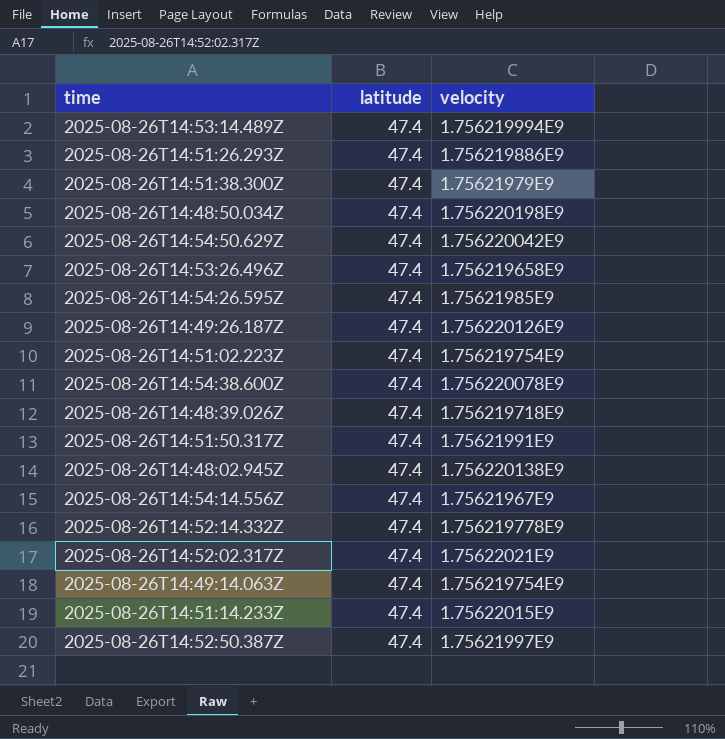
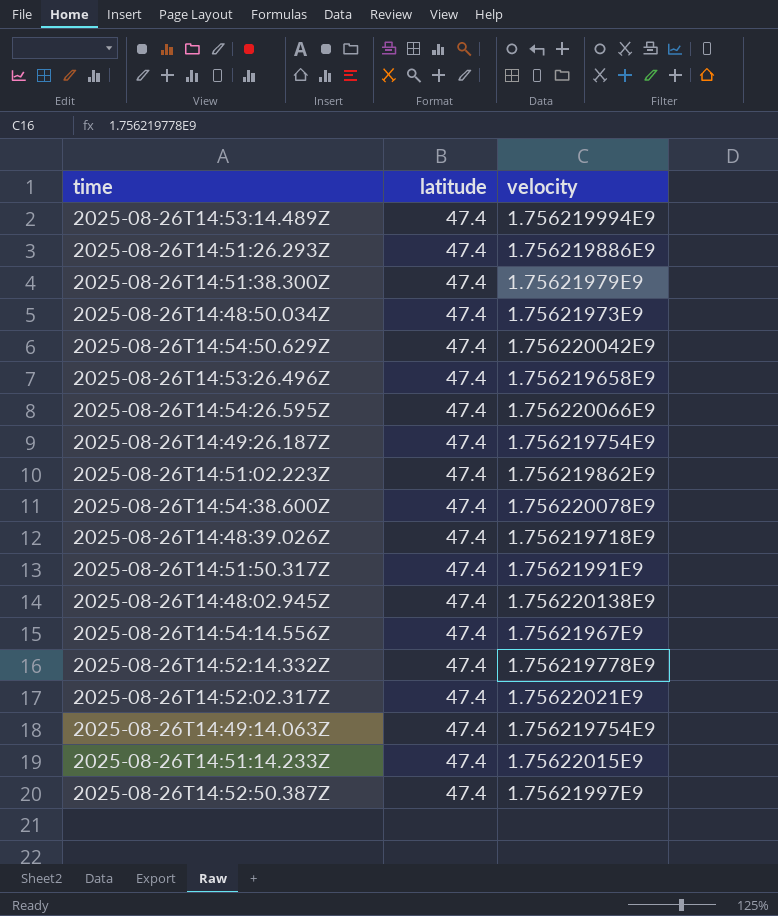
2025-08-26T14:48:50.034Z | velocity: 1.756220198E9 -> 1.75621973E9
2025-08-26T14:54:26.595Z | velocity: 1.75621985E9 -> 1.756220066E9
2025-08-26T14:49:26.187Z | velocity: 1.756220126E9 -> 1.756219754E9
2025-08-26T14:51:02.223Z | velocity: 1.756219754E9 -> 1.756219862E9

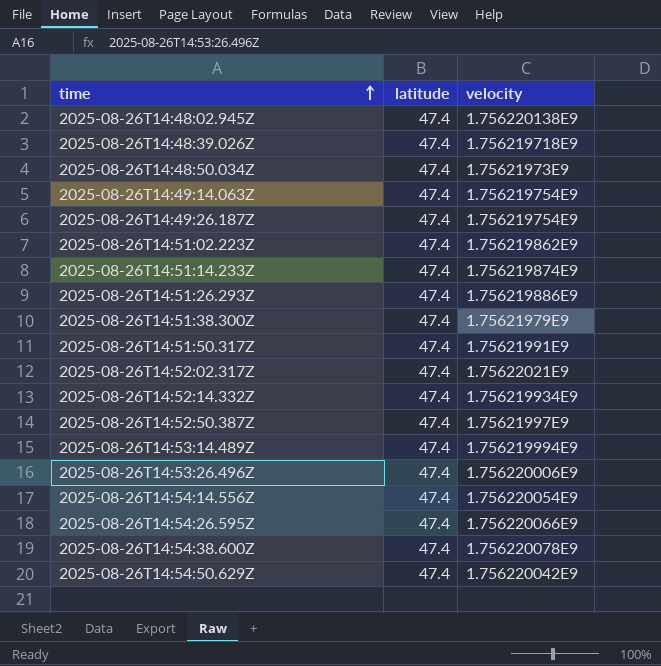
row order: none -> time ascending
2025-08-26T14:51:14.233Z | velocity: 1.75622015E9 -> 1.756219874E9
2025-08-26T14:52:14.332Z | velocity: 1.756219778E9 -> 1.756219934E9
2025-08-26T14:53:26.496Z | velocity: 1.756219658E9 -> 1.756220006E9
2025-08-26T14:54:14.556Z | velocity: 1.75621967E9 -> 1.756220054E9

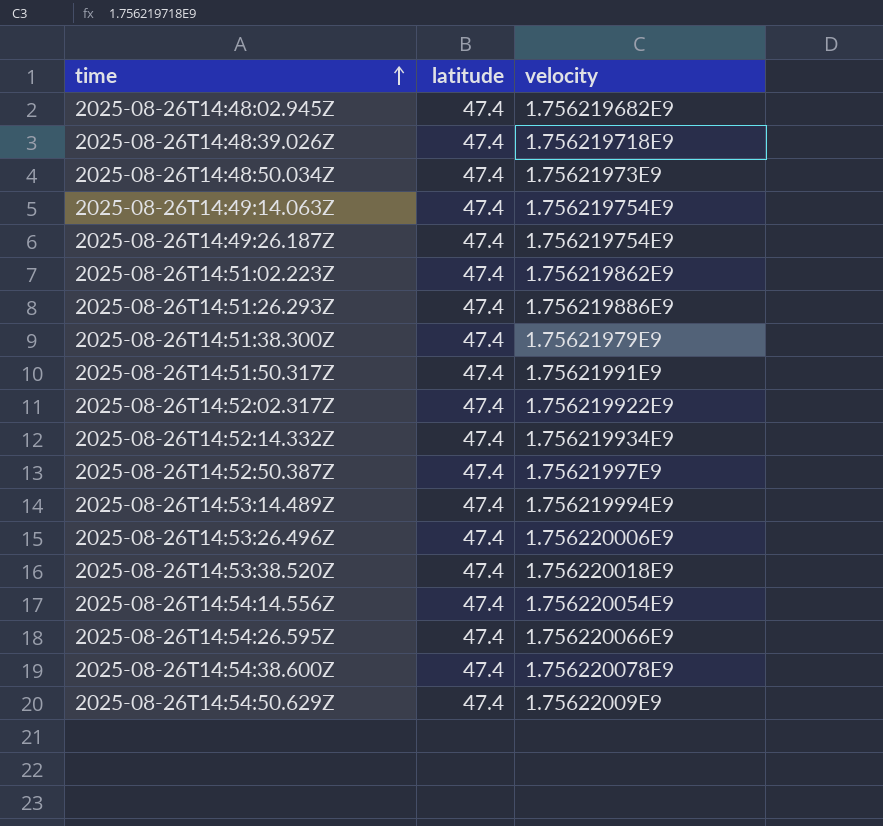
row 2025-08-26T14:51:14.233Z: 47.4 | 1.756219874E9 -> none
2025-08-26T14:48:02.945Z | velocity: 1.756220138E9 -> 1.756219682E9
2025-08-26T14:52:02.317Z | velocity: 1.75622021E9 -> 1.756219922E9
row 2025-08-26T14:53:38.520Z: none -> 47.4 | 1.756220018E9
2025-08-26T14:54:50.629Z | velocity: 1.756220042E9 -> 1.75622009E9

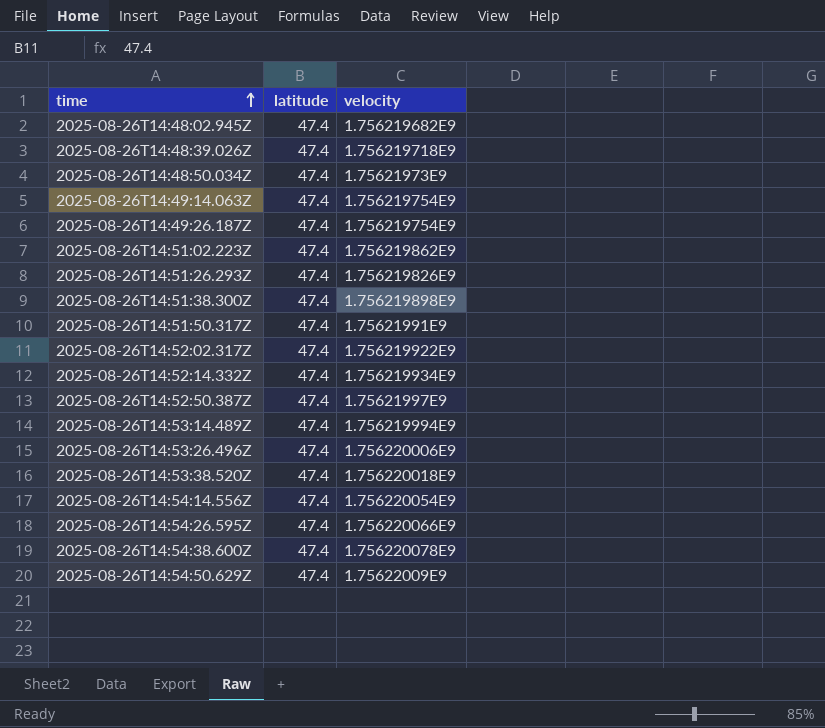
2025-08-26T14:51:26.293Z | velocity: 1.756219886E9 -> 1.756219826E9
2025-08-26T14:51:38.300Z | velocity: 1.75621979E9 -> 1.756219898E9

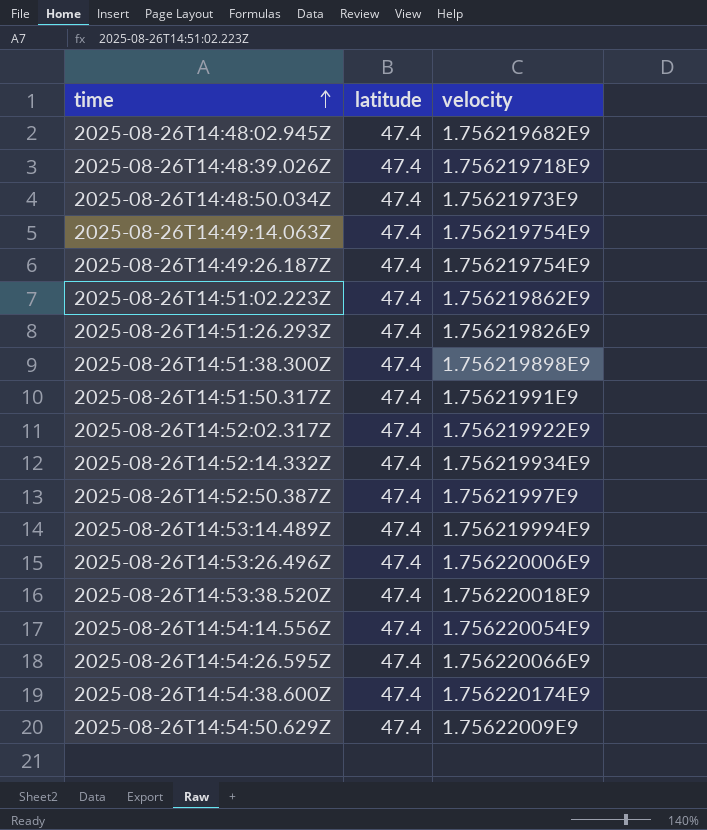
2025-08-26T14:54:38.600Z | velocity: 1.756220078E9 -> 1.756220174E9

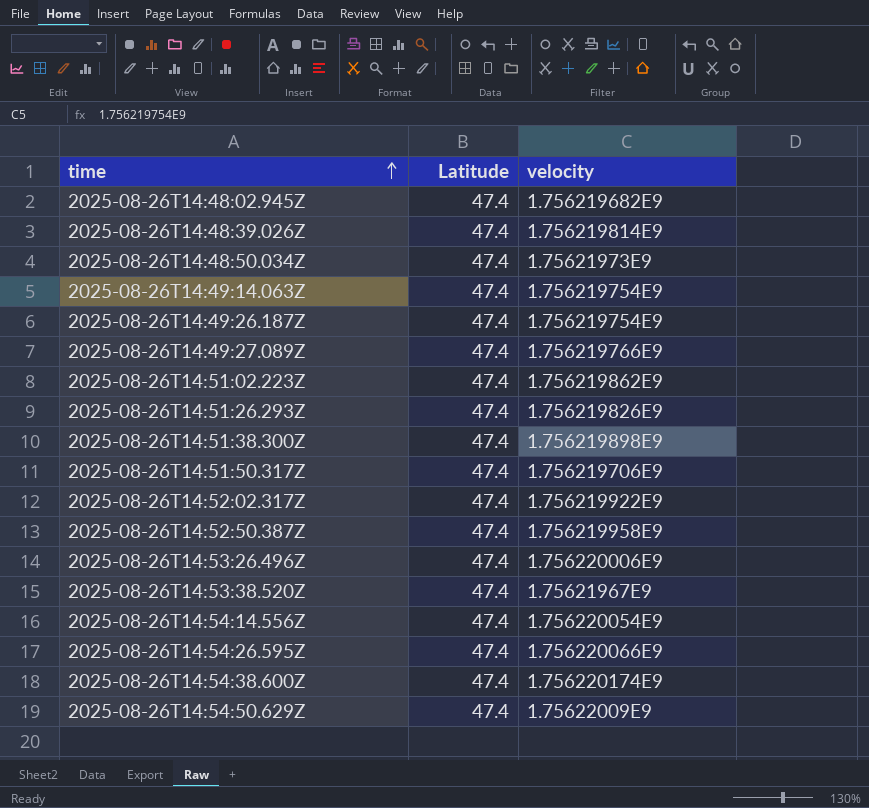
column name: latitude -> Latitude
row 2025-08-26T14:52:14.332Z: 47.4 | 1.756219934E9 -> none
row 2025-08-26T14:53:14.489Z: 47.4 | 1.756219994E9 -> none
2025-08-26T14:48:39.026Z | velocity: 1.756219718E9 -> 1.756219814E9
row 2025-08-26T14:49:27.089Z: none -> 47.4 | 1.756219766E9
2025-08-26T14:51:50.317Z | velocity: 1.75621991E9 -> 1.756219706E9
2025-08-26T14:52:50.387Z | velocity: 1.75621997E9 -> 1.756219958E9
2025-08-26T14:53:38.520Z | velocity: 1.756220018E9 -> 1.75621967E9

